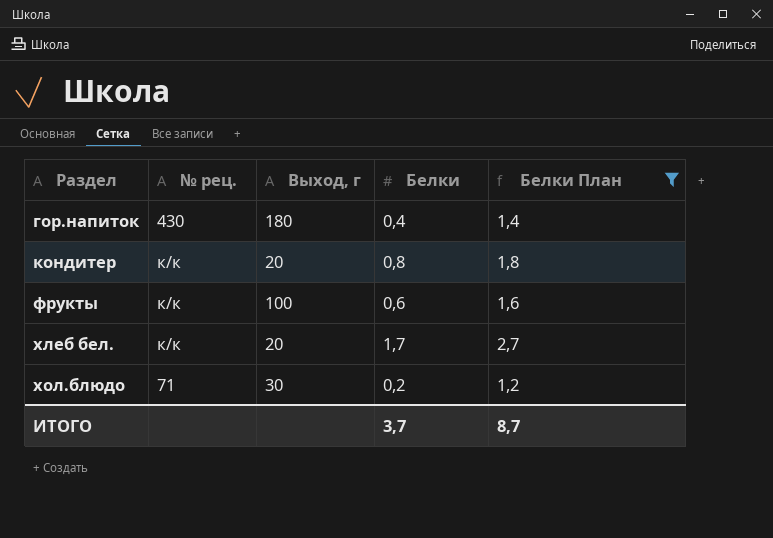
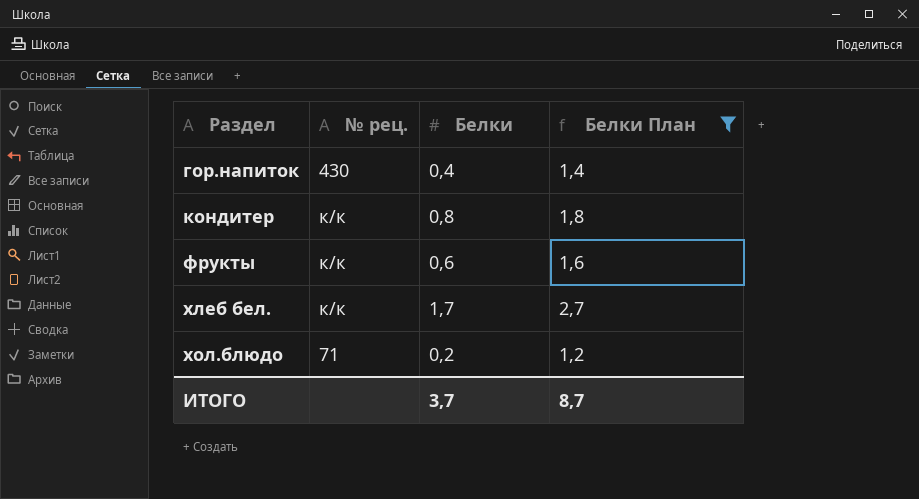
column Выход, г | position: 3 -> none

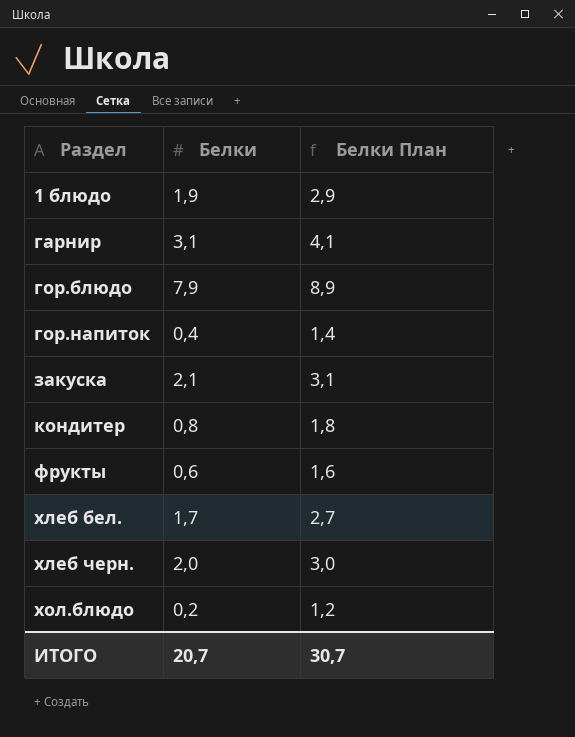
filter: Белки План <= 2,7 -> none
column № рец. | position: 2 -> none
ИТОГО | Белки: 3,7 -> 20,7
ИТОГО | Белки План: 8,7 -> 30,7

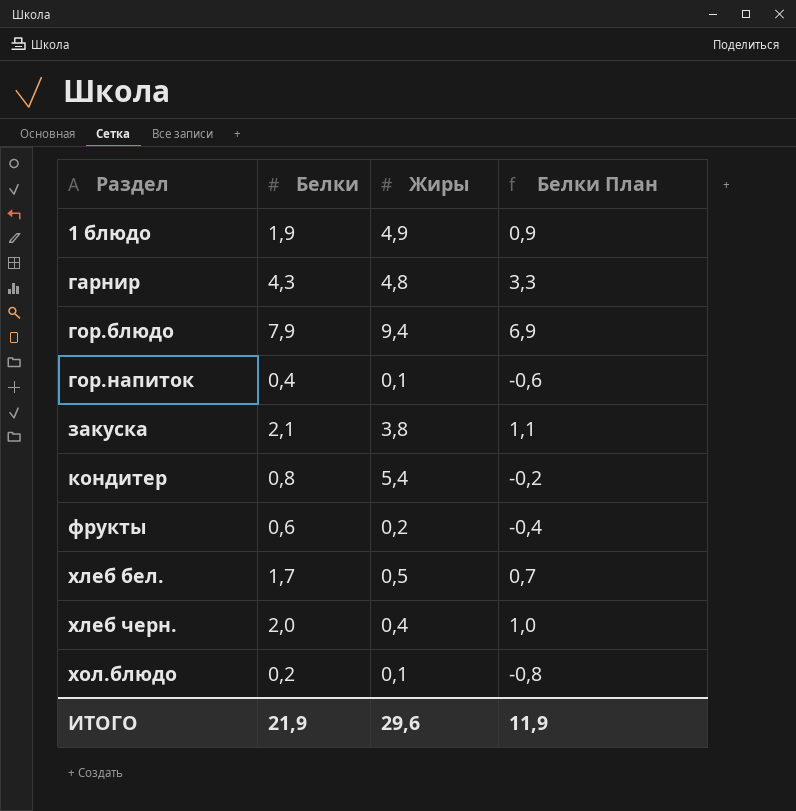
column Жиры | position: none -> 3
column Белки План | formula: [Белки] + 1 -> [Белки] - 1
гарнир | Белки: 3,1 -> 4,3
ИТОГО | Белки: 20,7 -> 21,9
ИТОГО | Белки План: 30,7 -> 11,9

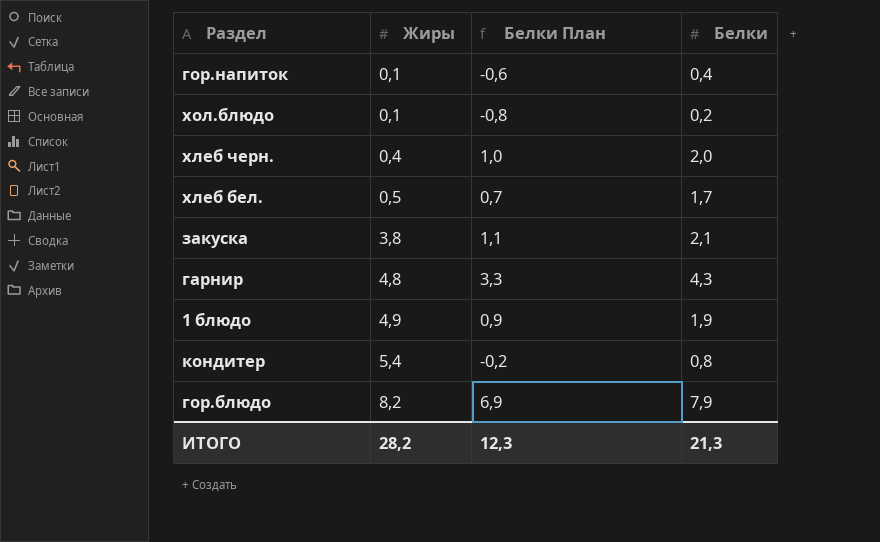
row order: Раздел ascending -> Жиры ascending
column Белки | position: 2 -> 4
row фрукты: 0,6 | 0,2 | -0,4 -> none
гор.блюдо | Жиры: 9,4 -> 8,2
ИТОГО | Жиры: 29,6 -> 28,2
ИТОГО | Белки План: 11,9 -> 12,3
ИТОГО | Белки: 21,9 -> 21,3

